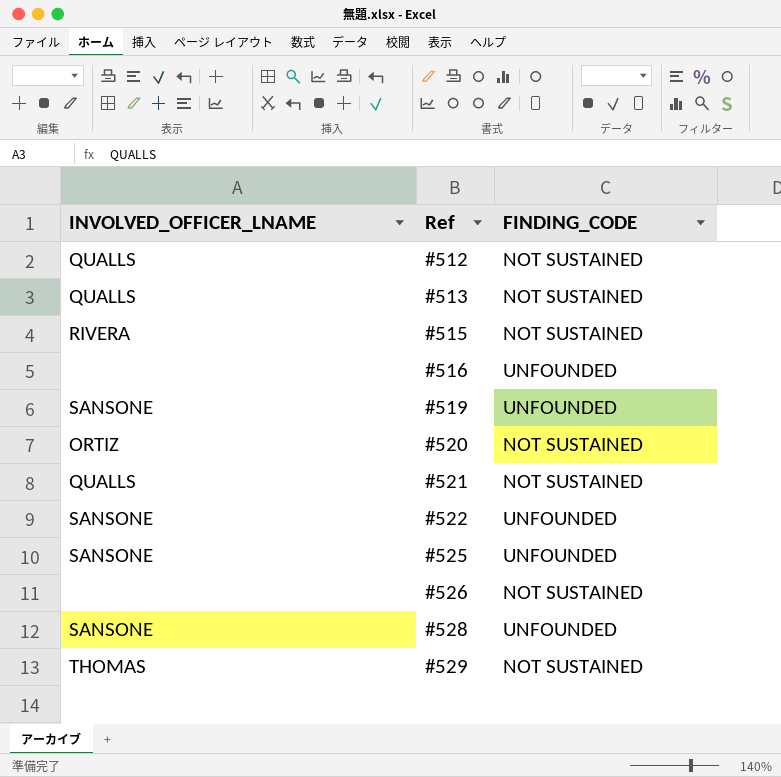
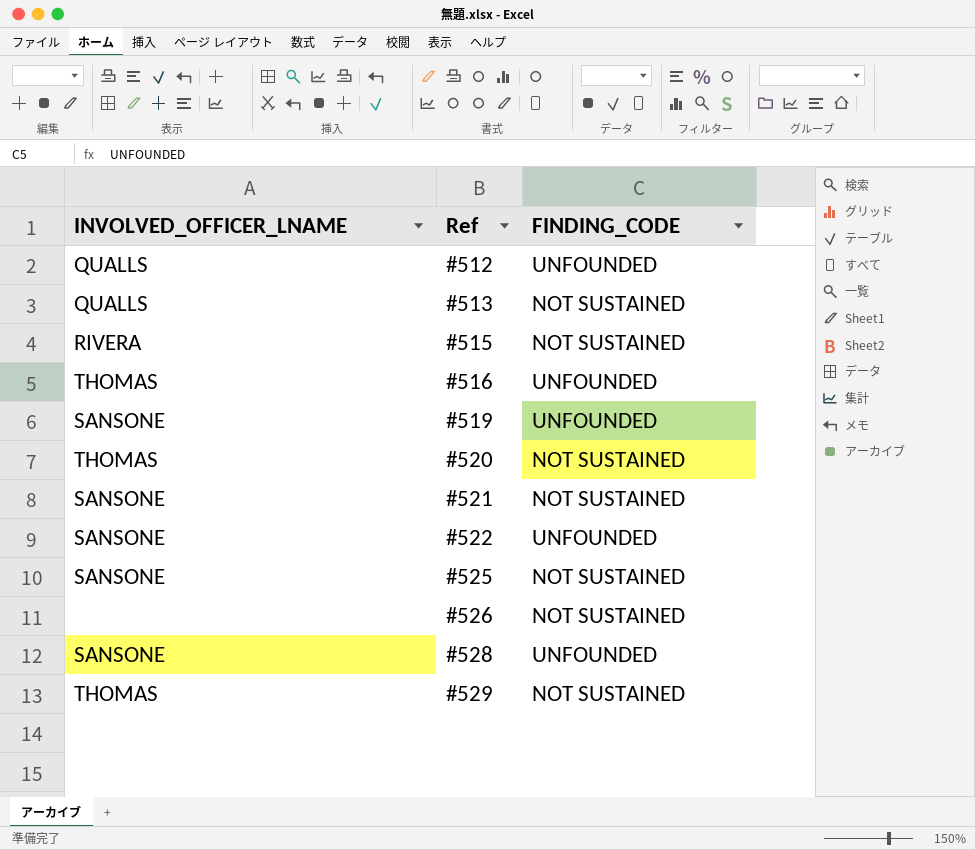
#512 | FINDING_CODE: NOT SUSTAINED -> UNFOUNDED
#516 | INVOLVED_OFFICER_LNAME: none -> THOMAS
#520 | INVOLVED_OFFICER_LNAME: ORTIZ -> THOMAS
#521 | INVOLVED_OFFICER_LNAME: QUALLS -> SANSONE
#525 | FINDING_CODE: UNFOUNDED -> NOT SUSTAINED

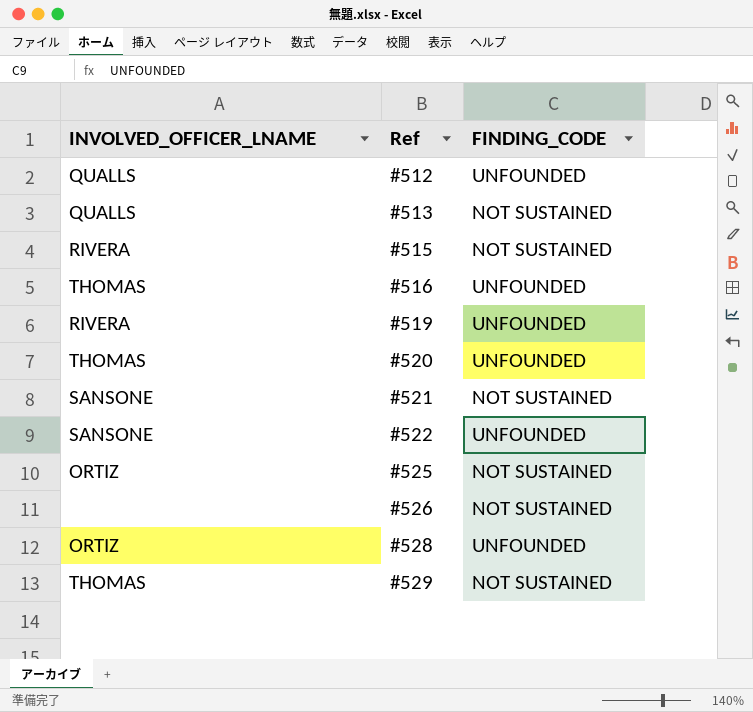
#519 | INVOLVED_OFFICER_LNAME: SANSONE -> RIVERA
#520 | FINDING_CODE: NOT SUSTAINED -> UNFOUNDED
#525 | INVOLVED_OFFICER_LNAME: SANSONE -> ORTIZ
#528 | INVOLVED_OFFICER_LNAME: SANSONE -> ORTIZ

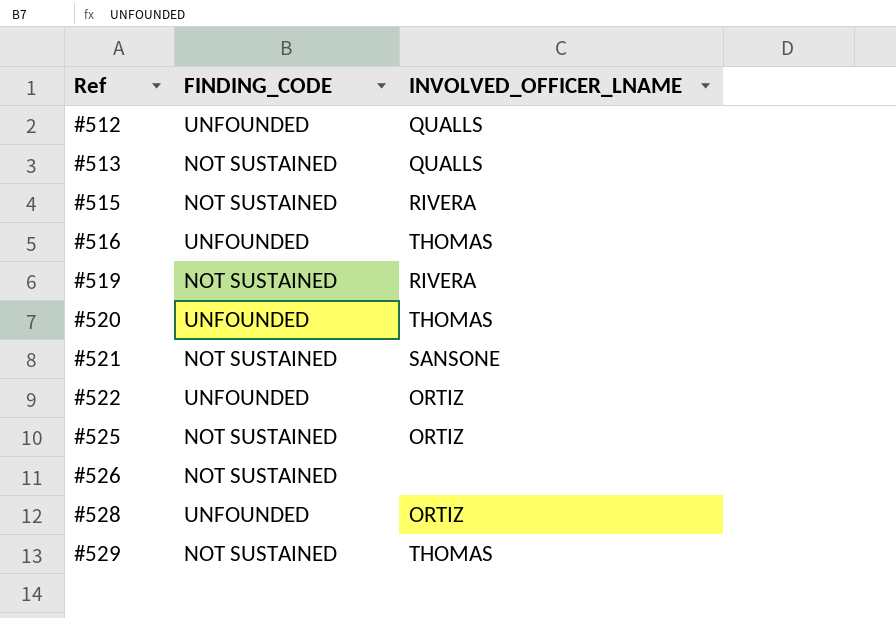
column INVOLVED_OFFICER_LNAME | position: 1 -> 3
#519 | FINDING_CODE: UNFOUNDED -> NOT SUSTAINED
#522 | INVOLVED_OFFICER_LNAME: SANSONE -> ORTIZ

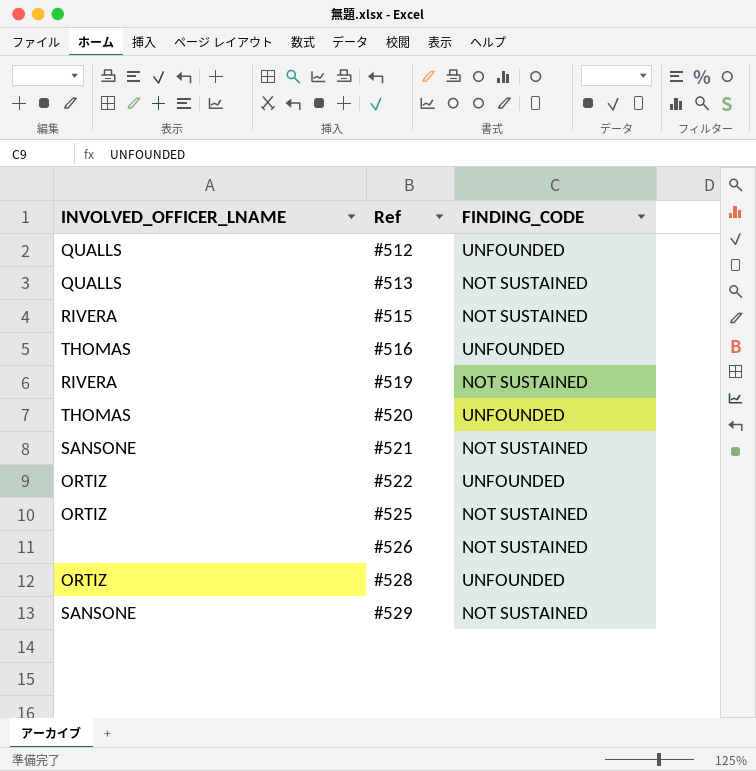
column INVOLVED_OFFICER_LNAME | position: 3 -> 1
#529 | INVOLVED_OFFICER_LNAME: THOMAS -> SANSONE

